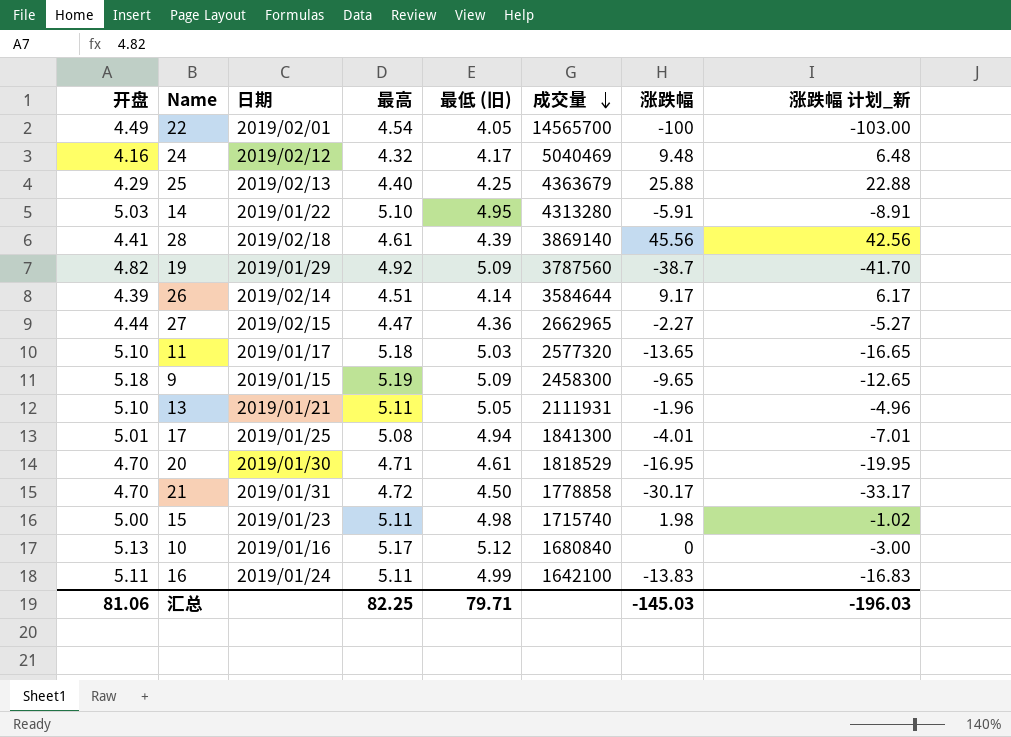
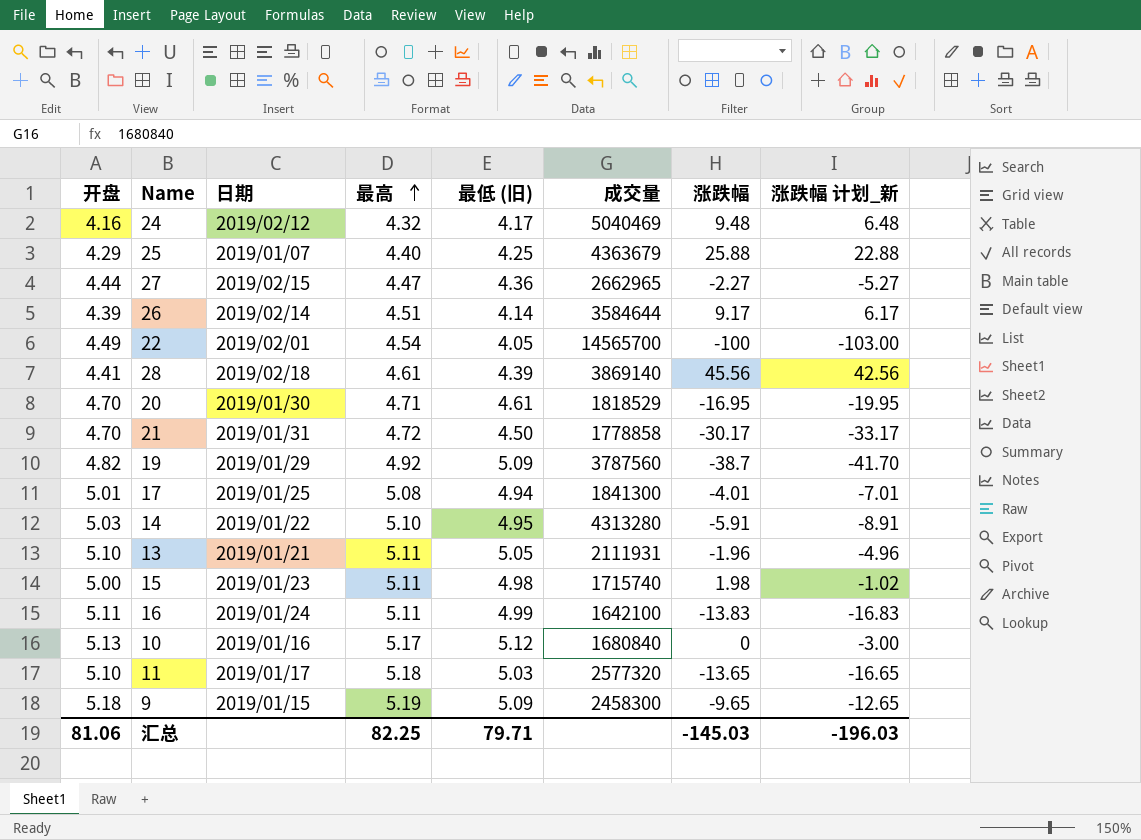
row order: 成交量 descending -> 最高 ascending
25 | 日期: 2019/02/13 -> 2019/01/07

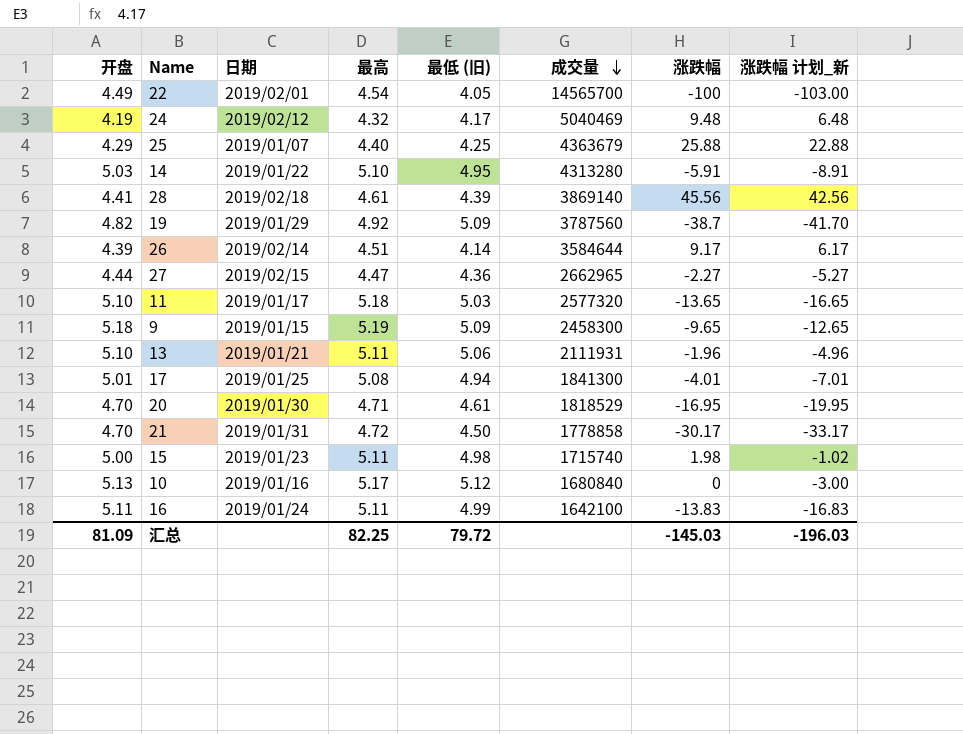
row order: 最高 ascending -> 成交量 descending
24 | 开盘: 4.16 -> 4.19
13 | 最低 (旧): 5.05 -> 5.06
汇总 | 开盘: 81.06 -> 81.09
汇总 | 最低 (旧): 79.71 -> 79.72

